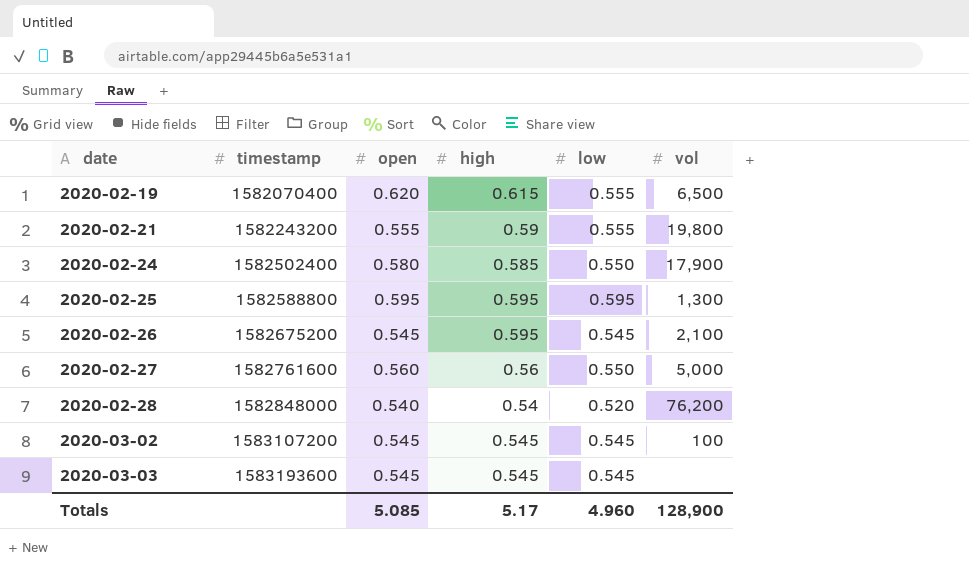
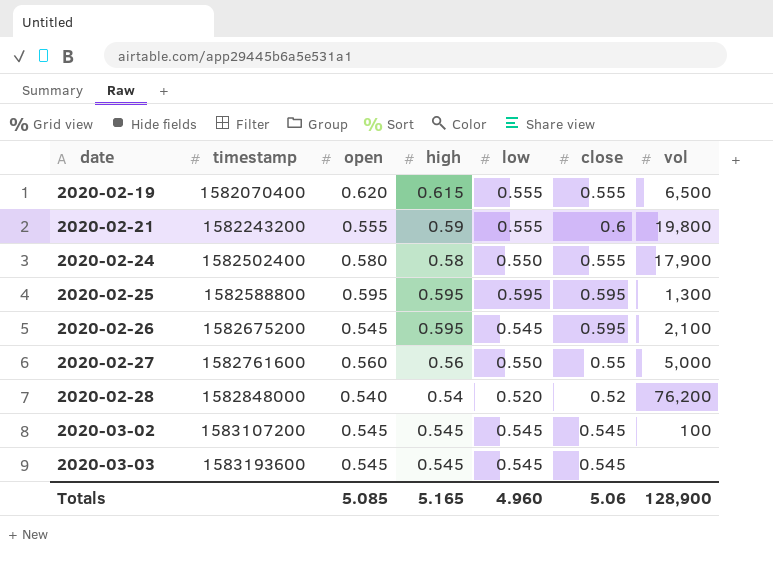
column close | position: none -> 6
2020-02-24 | high: 0.585 -> 0.58
Totals | high: 5.17 -> 5.165

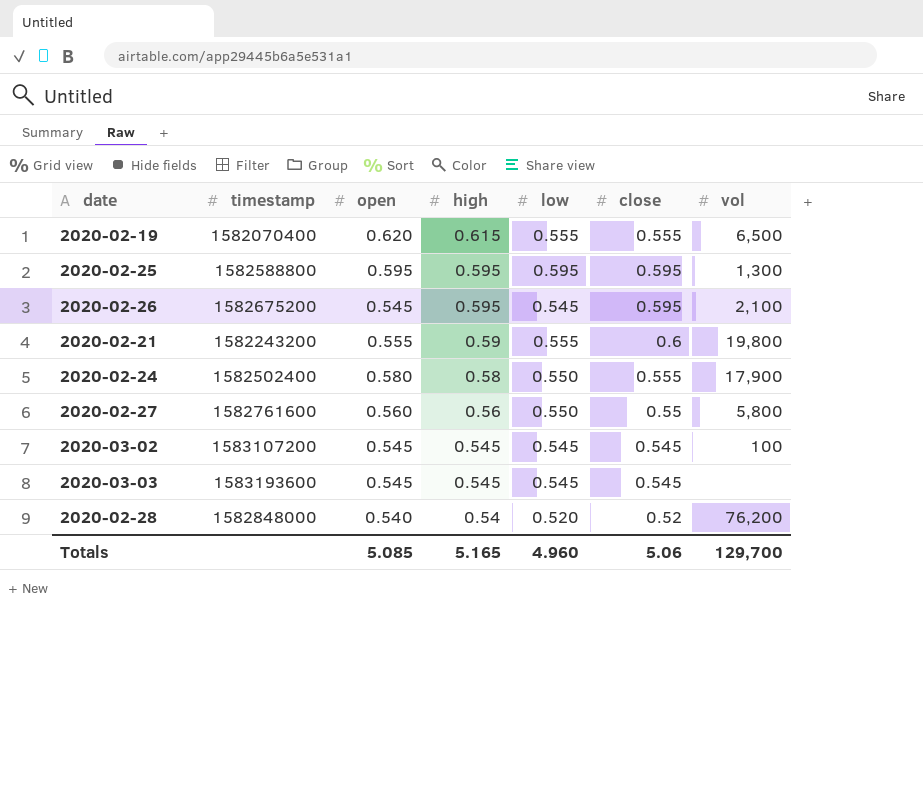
row order: date ascending -> high descending
2020-02-27 | vol: 5,000 -> 5,800
Totals | vol: 128,900 -> 129,700

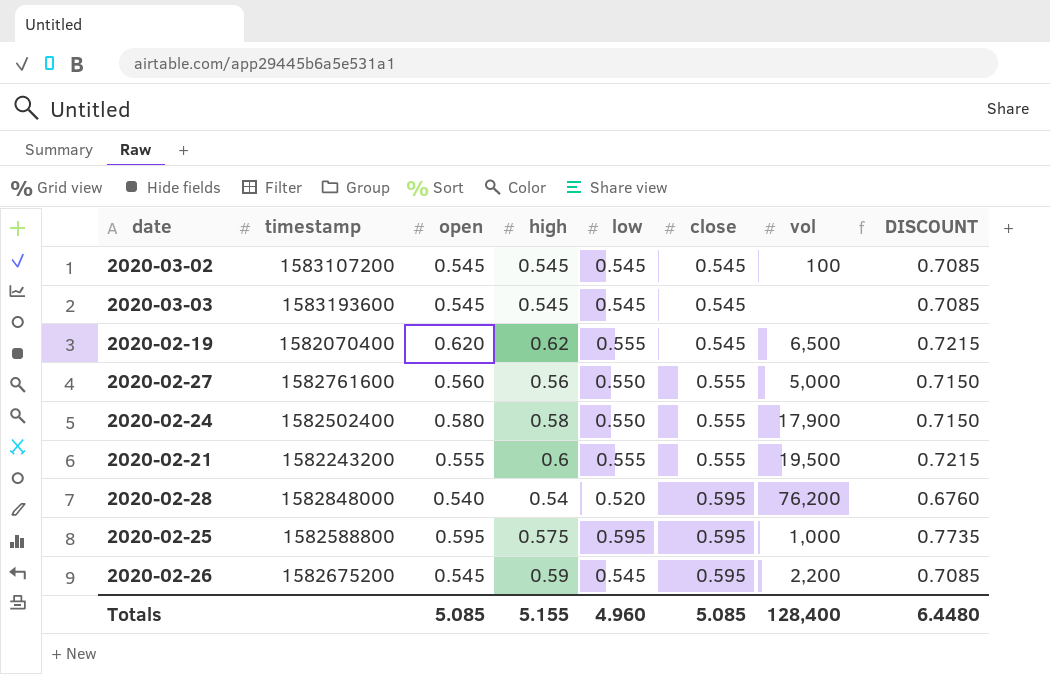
row order: high descending -> close ascending
column DISCOUNT | formula: none -> [low] * 1.3
2020-02-19 | high: 0.615 -> 0.62
2020-02-19 | close: 0.555 -> 0.545
2020-02-27 | close: 0.55 -> 0.555
2020-02-27 | vol: 5,800 -> 5,000
2020-02-21 | high: 0.59 -> 0.6
2020-02-21 | close: 0.6 -> 0.555
2020-02-21 | vol: 19,800 -> 19,500
2020-02-28 | close: 0.52 -> 0.595
2020-02-25 | high: 0.595 -> 0.575
2020-02-25 | vol: 1,300 -> 1,000
2020-02-26 | high: 0.595 -> 0.59
2020-02-26 | vol: 2,100 -> 2,200
Totals | high: 5.165 -> 5.155
Totals | close: 5.06 -> 5.085
Totals | vol: 129,700 -> 128,400

